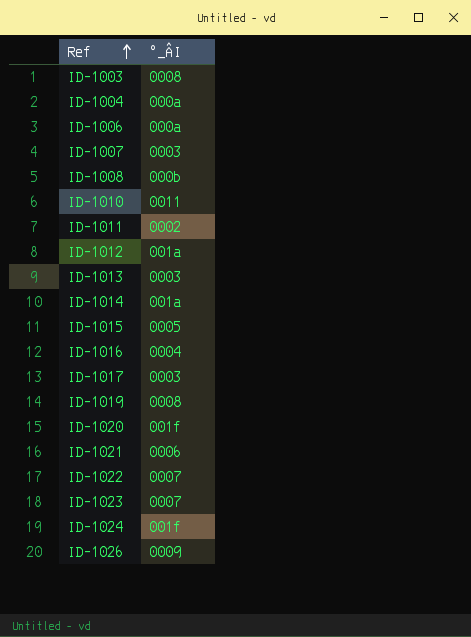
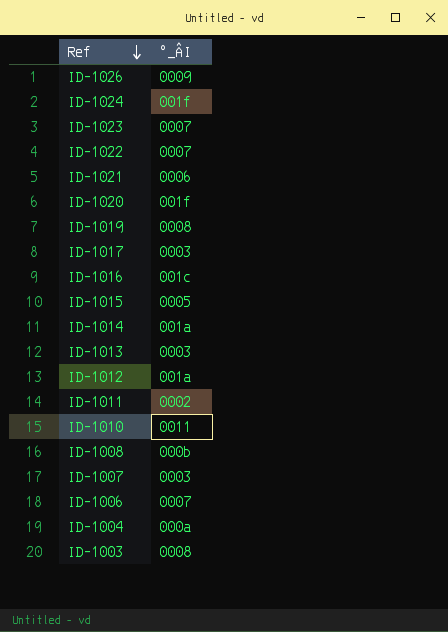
row order: Ref ascending -> Ref descending
ID-1016 | °_ÂI: 0004 -> 001c
ID-1006 | °_ÂI: 000a -> 0007

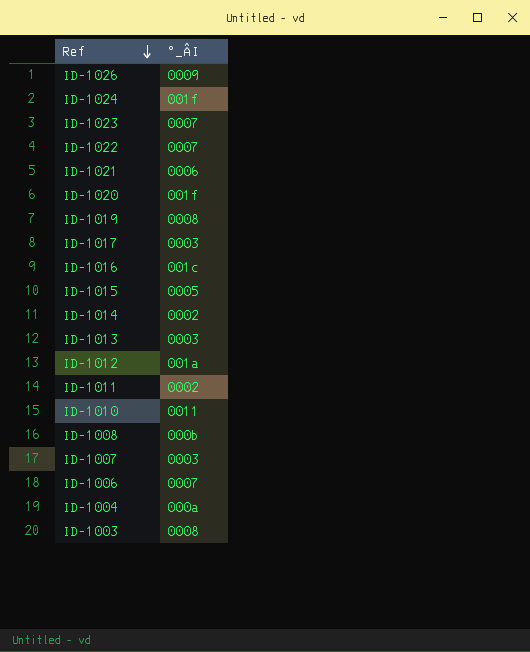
ID-1014 | °_ÂI: 001a -> 0002

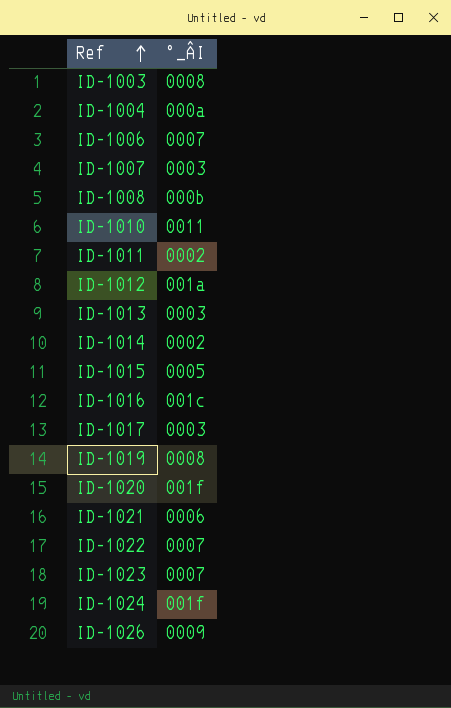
row order: Ref descending -> Ref ascending

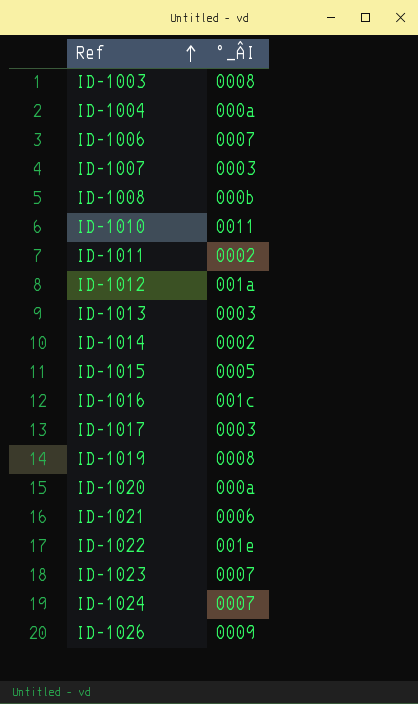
ID-1020 | °_ÂI: 001f -> 000a
ID-1022 | °_ÂI: 0007 -> 001e
ID-1024 | °_ÂI: 001f -> 0007

